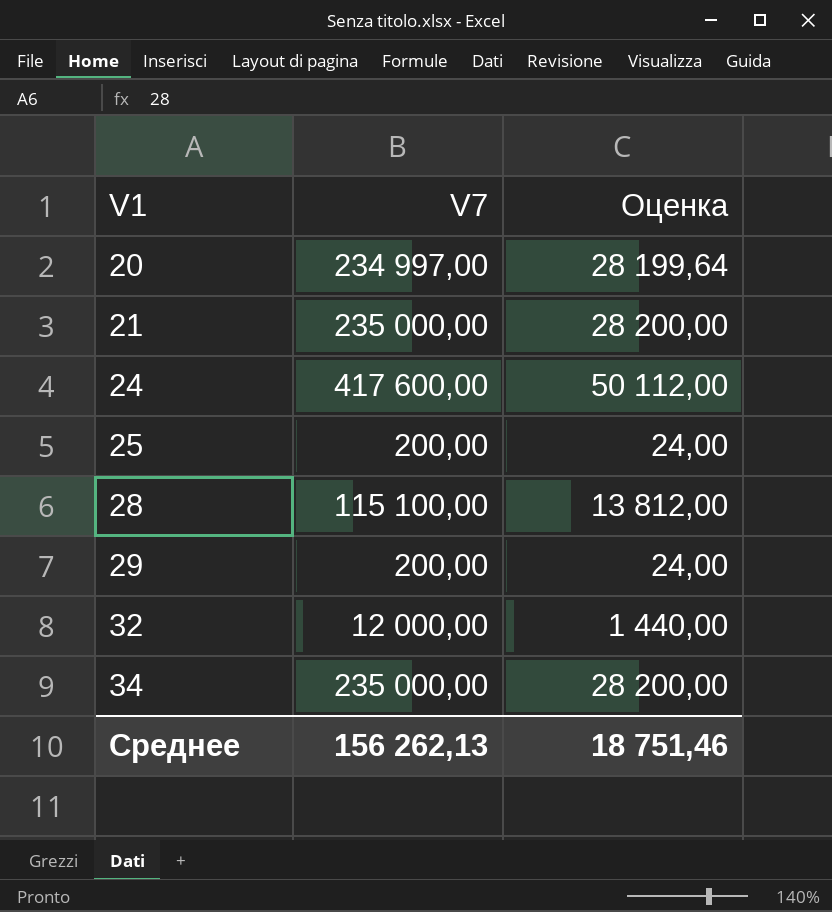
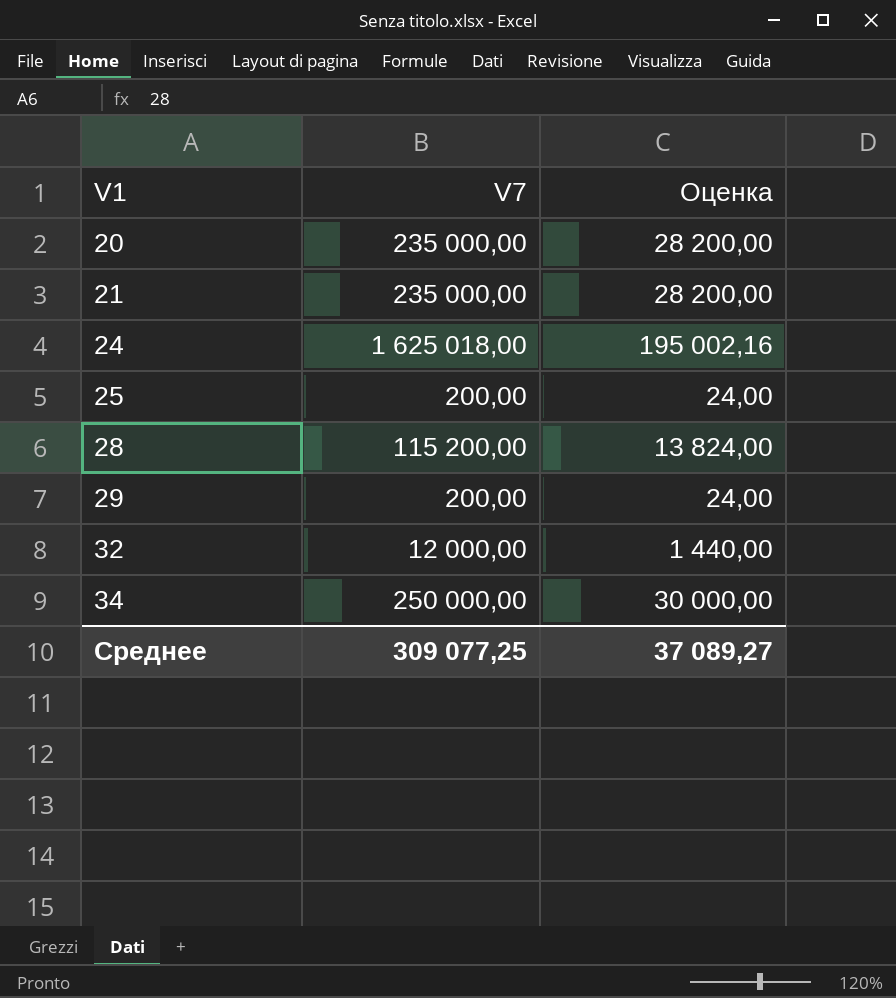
20 | V7: 234 997,00 -> 235 000,00
20 | Оценка: 28 199,64 -> 28 200,00
24 | V7: 417 600,00 -> 1 625 018,00
24 | Оценка: 50 112,00 -> 195 002,16
28 | V7: 115 100,00 -> 115 200,00
28 | Оценка: 13 812,00 -> 13 824,00
34 | V7: 235 000,00 -> 250 000,00
34 | Оценка: 28 200,00 -> 30 000,00
Среднее | V7: 156 262,13 -> 309 077,25
Среднее | Оценка: 18 751,46 -> 37 089,27

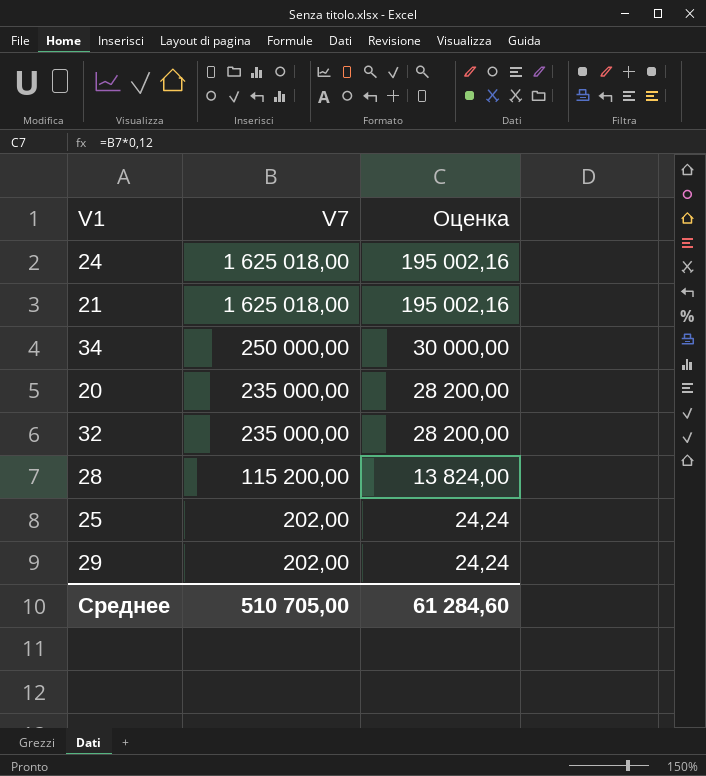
row order: V1 ascending -> V7 descending
21 | V7: 235 000,00 -> 1 625 018,00
21 | Оценка: 28 200,00 -> 195 002,16
32 | V7: 12 000,00 -> 235 000,00
32 | Оценка: 1 440,00 -> 28 200,00
25 | V7: 200,00 -> 202,00
25 | Оценка: 24,00 -> 24,24
29 | V7: 200,00 -> 202,00
29 | Оценка: 24,00 -> 24,24
Среднее | V7: 309 077,25 -> 510 705,00
Среднее | Оценка: 37 089,27 -> 61 284,60

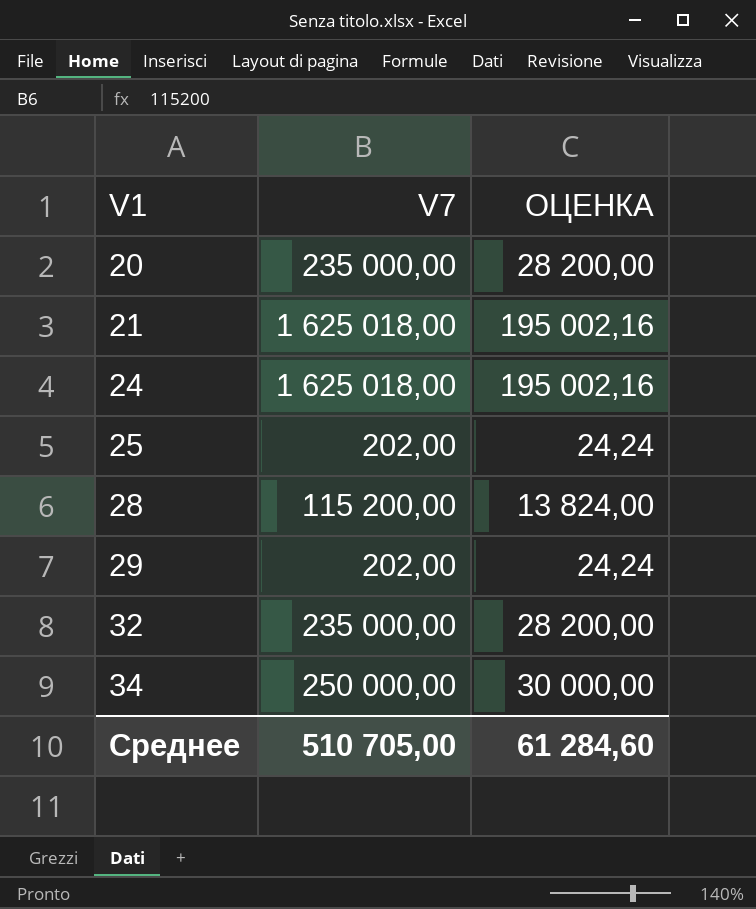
row order: V7 descending -> V1 ascending
column name: Оценка -> ОЦЕНКА

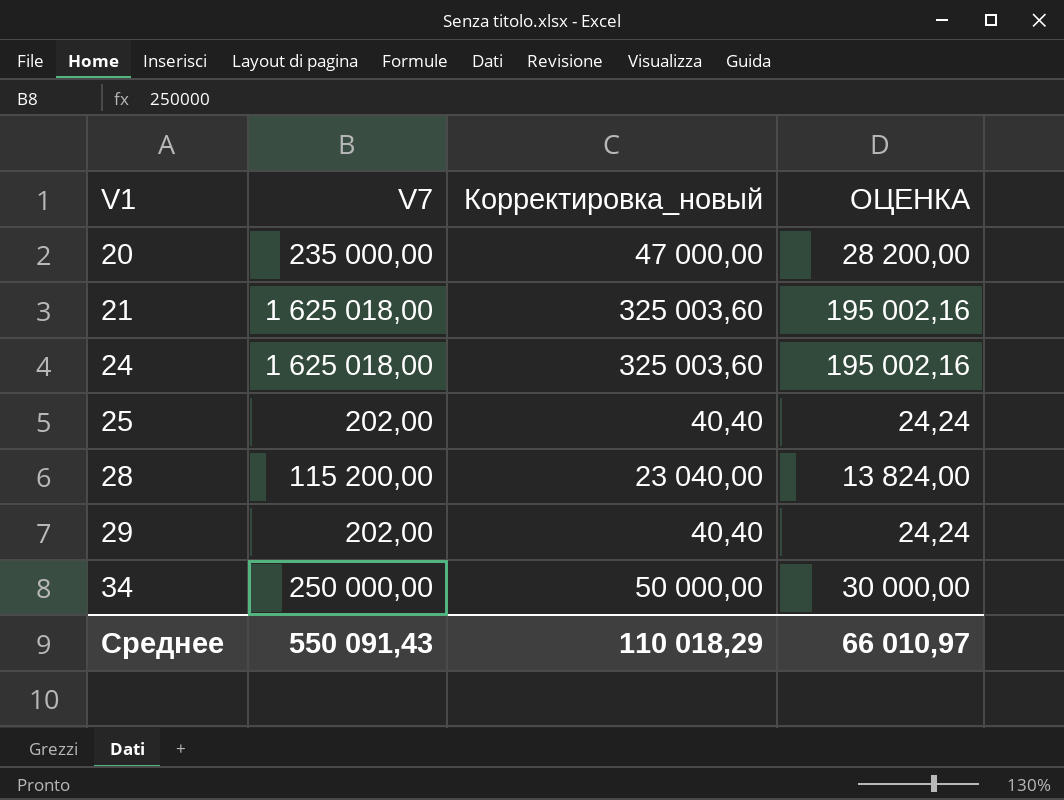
column Корректировка_новый | formula: none -> [V7] * 0,2
row 32: 235 000,00 | 28 200,00 -> none
Среднее | V7: 510 705,00 -> 550 091,43
Среднее | ОЦЕНКА: 61 284,60 -> 66 010,97

